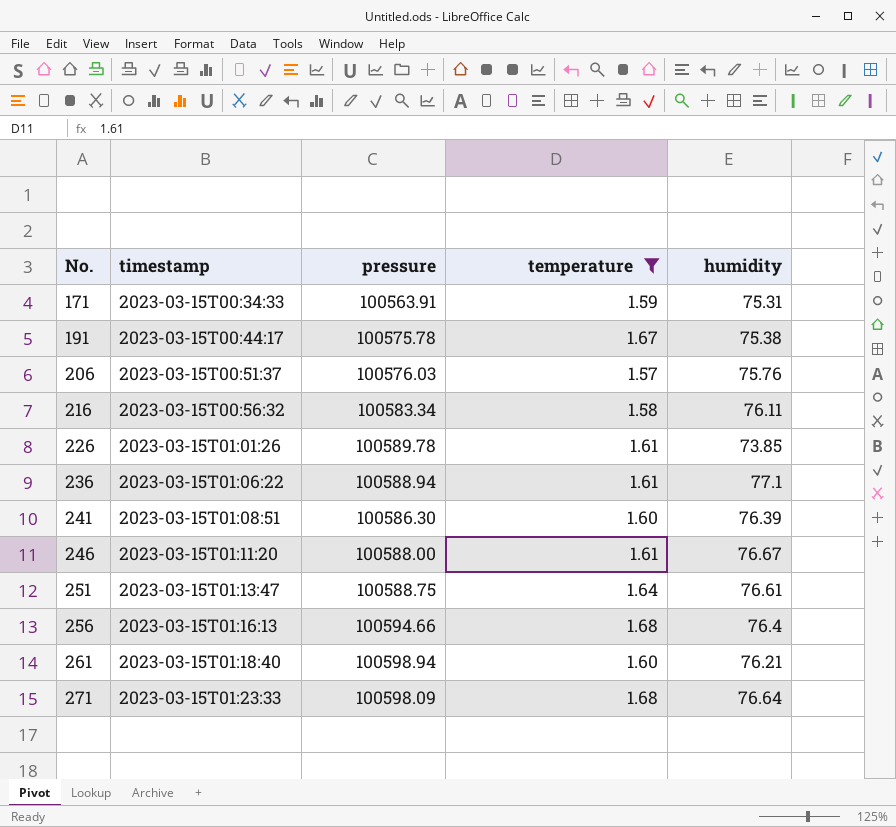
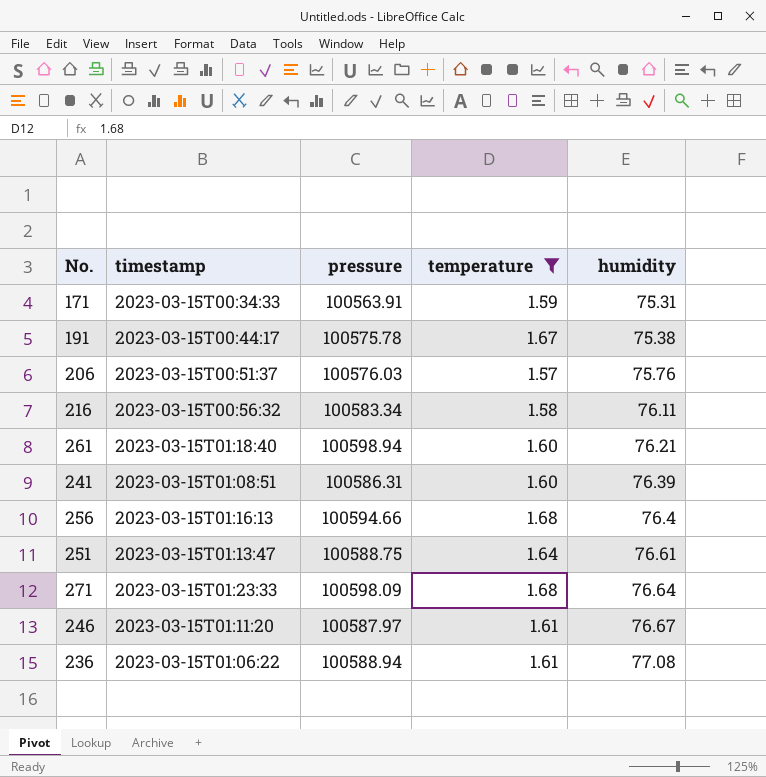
row order: No. ascending -> humidity ascending
row 226: 2023-03-15T01:01:26 | 100589.78 | 1.61 | 73.85 -> none
241 | pressure: 100586.30 -> 100586.31
246 | pressure: 100588.00 -> 100587.97
236 | humidity: 77.1 -> 77.08

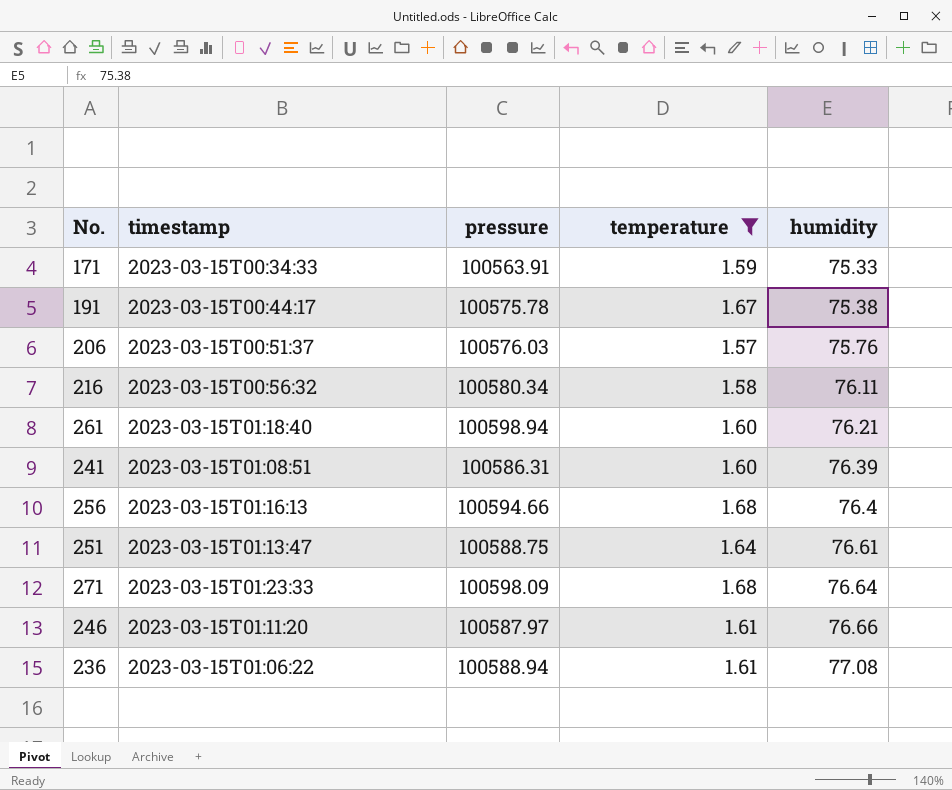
171 | humidity: 75.31 -> 75.33
216 | pressure: 100583.34 -> 100580.34
246 | humidity: 76.67 -> 76.66

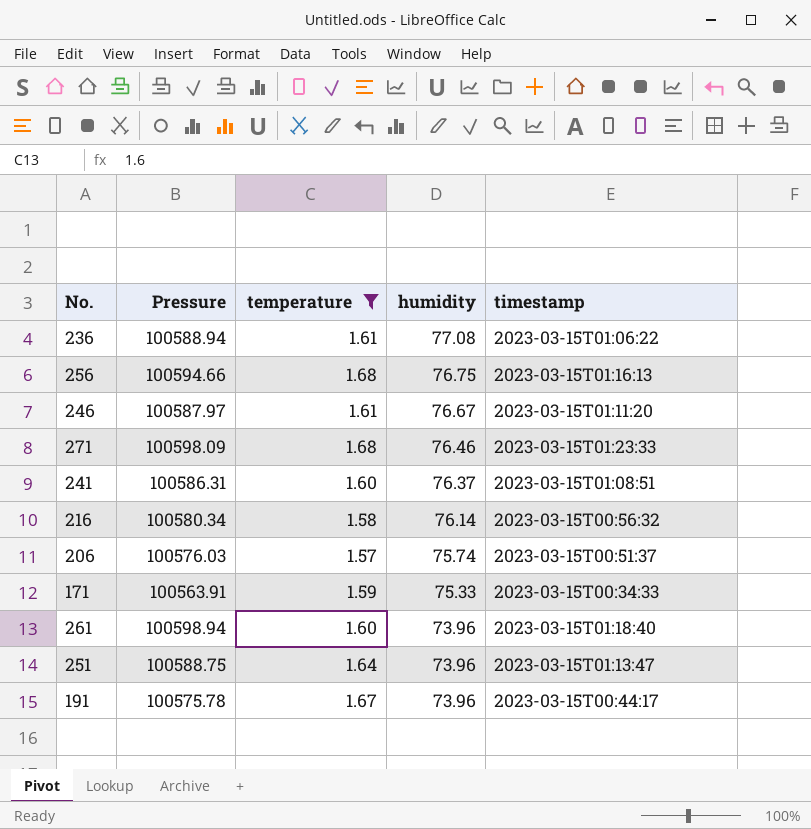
row order: humidity ascending -> humidity descending
column name: pressure -> Pressure
column timestamp | position: 2 -> 5
256 | humidity: 76.4 -> 76.75
246 | humidity: 76.66 -> 76.67
271 | humidity: 76.64 -> 76.46
241 | humidity: 76.39 -> 76.37
216 | humidity: 76.11 -> 76.14
206 | humidity: 75.76 -> 75.74
261 | humidity: 76.21 -> 73.96
251 | humidity: 76.61 -> 73.96
191 | humidity: 75.38 -> 73.96

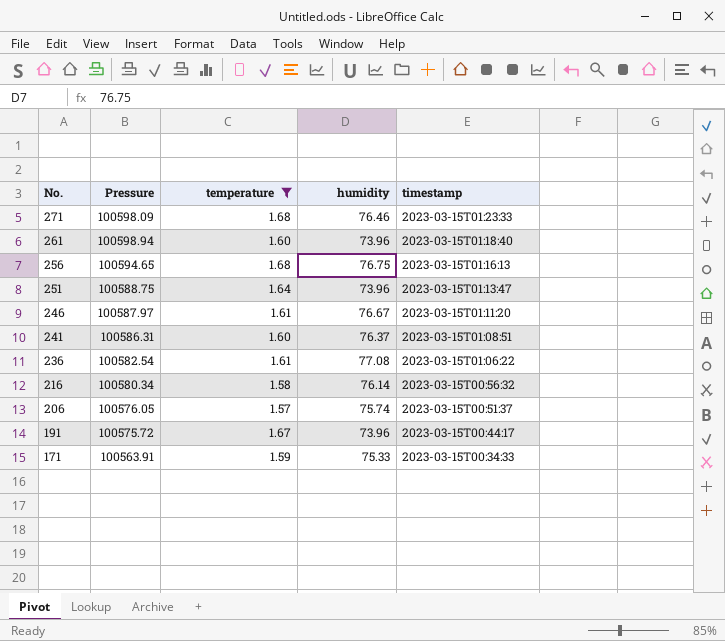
row order: humidity descending -> No. descending
256 | Pressure: 100594.66 -> 100594.65
236 | Pressure: 100588.94 -> 100582.54
206 | Pressure: 100576.03 -> 100576.05
191 | Pressure: 100575.78 -> 100575.72

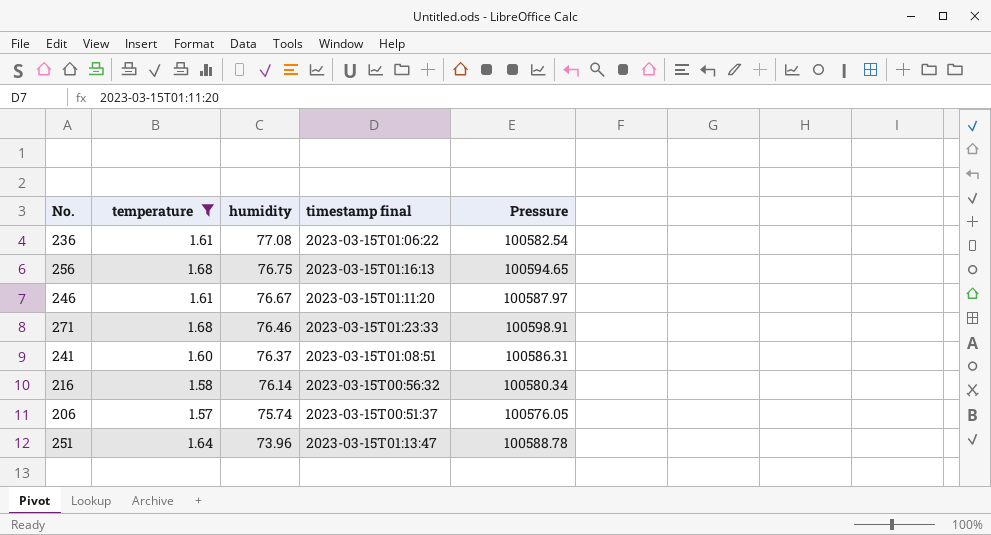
row order: No. descending -> humidity descending
column name: timestamp -> timestamp final
column Pressure | position: 2 -> 5
row 261: 100598.94 | 1.60 | 73.96 | 2023-03-15T01:18:40 -> none
row 191: 100575.72 | 1.67 | 73.96 | 2023-03-15T00:44:17 -> none
row 171: 100563.91 | 1.59 | 75.33 | 2023-03-15T00:34:33 -> none
271 | Pressure: 100598.09 -> 100598.91
251 | Pressure: 100588.75 -> 100588.78

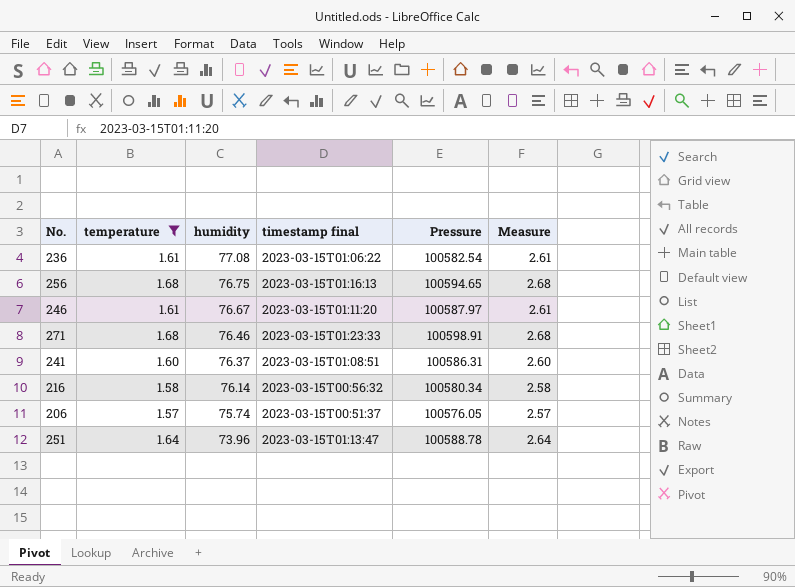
column Measure | formula: none -> [temperature] + 1

